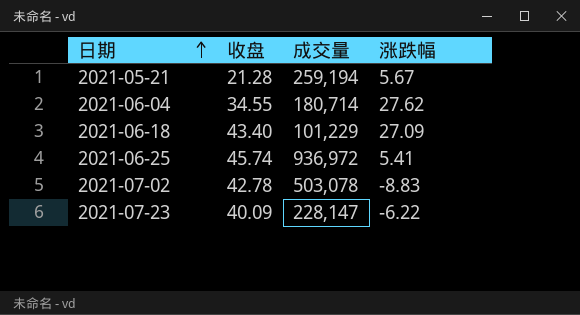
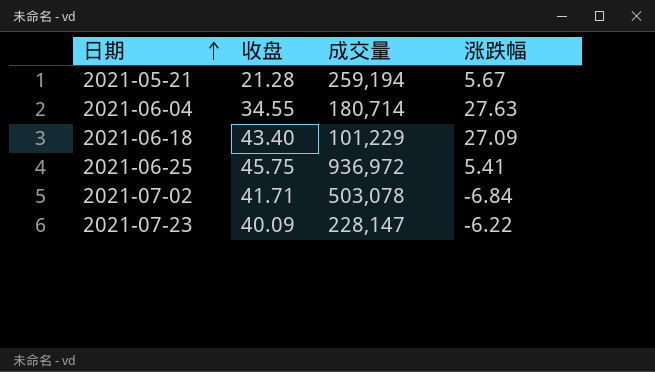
2021-06-04 | 涨跌幅: 27.62 -> 27.63
2021-06-25 | 收盘: 45.74 -> 45.75
2021-07-02 | 收盘: 42.78 -> 41.71
2021-07-02 | 涨跌幅: -8.83 -> -6.84

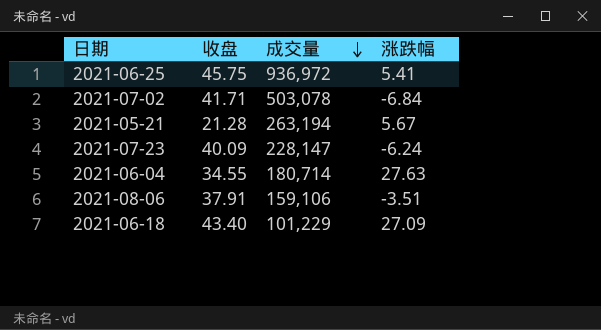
row order: 日期 ascending -> 成交量 descending
2021-05-21 | 成交量: 259,194 -> 263,194
2021-07-23 | 涨跌幅: -6.22 -> -6.24
row 2021-08-06: none -> 37.91 | 159,106 | -3.51

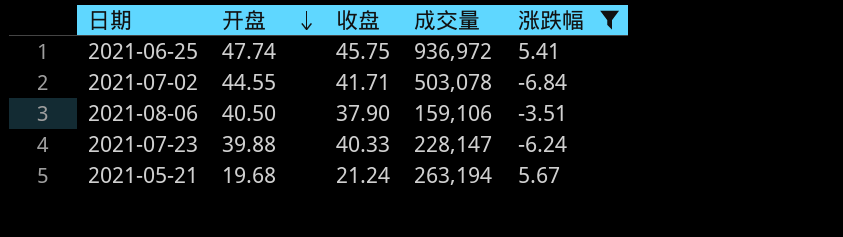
filter: none -> 涨跌幅 <= 5.67
row order: 成交量 descending -> 开盘 descending
column 开盘 | position: none -> 2
2021-08-06 | 收盘: 37.91 -> 37.90
2021-07-23 | 收盘: 40.09 -> 40.33
2021-05-21 | 收盘: 21.28 -> 21.24

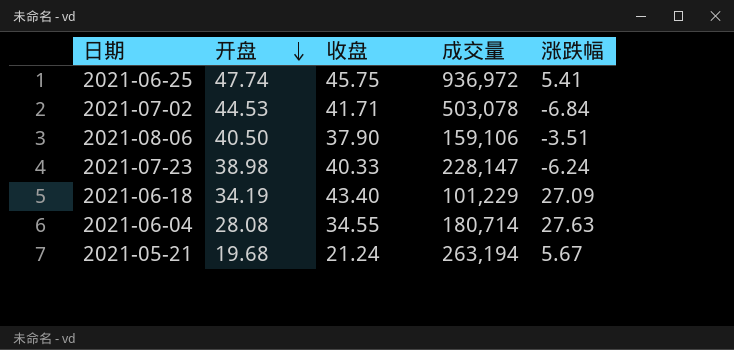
filter: 涨跌幅 <= 5.67 -> none
2021-07-02 | 开盘: 44.55 -> 44.53
2021-07-23 | 开盘: 39.88 -> 38.98

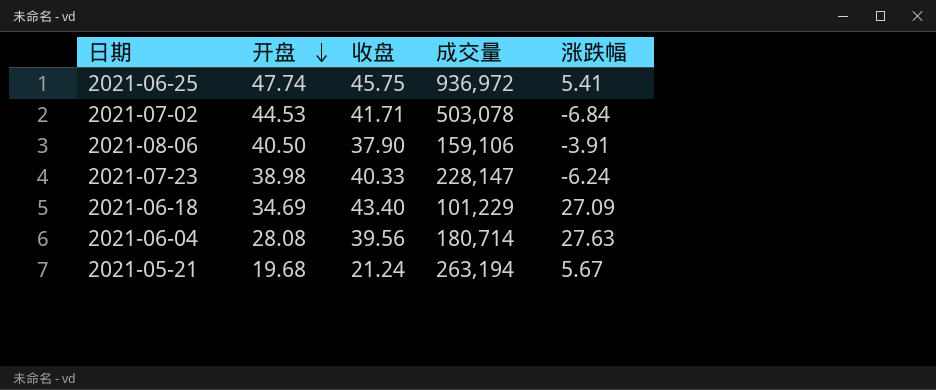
2021-08-06 | 涨跌幅: -3.51 -> -3.91
2021-06-18 | 开盘: 34.19 -> 34.69
2021-06-04 | 收盘: 34.55 -> 39.56

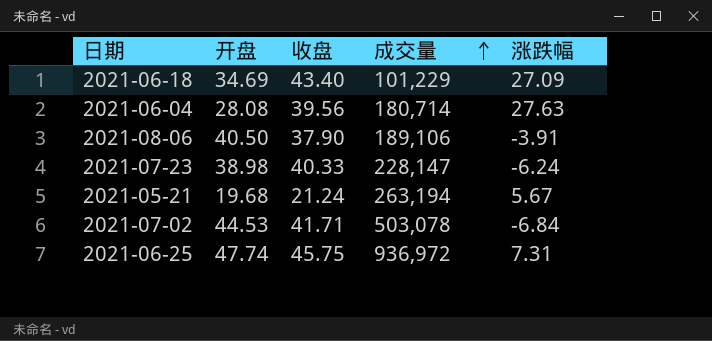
row order: 开盘 descending -> 成交量 ascending
2021-08-06 | 成交量: 159,106 -> 189,106
2021-06-25 | 涨跌幅: 5.41 -> 7.31

